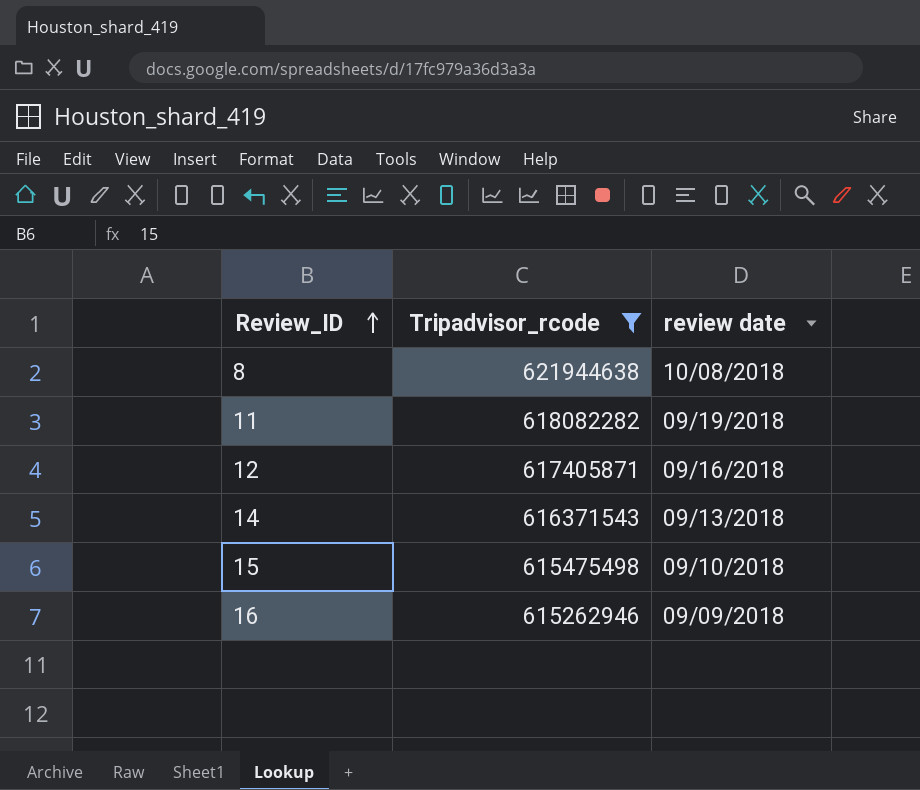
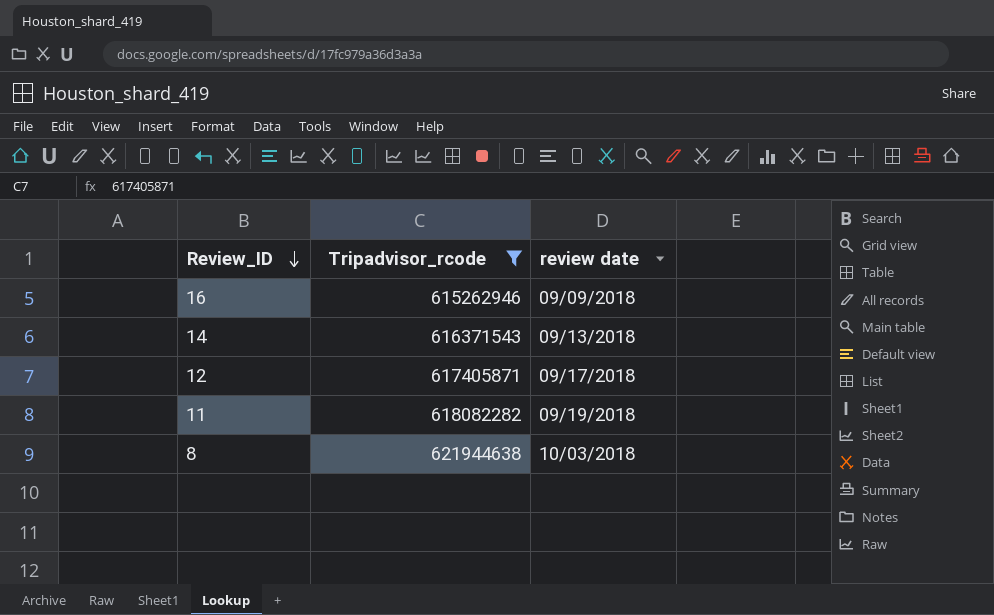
row order: Review_ID ascending -> Review_ID descending
row 15: 615475498 | 09/10/2018 -> none
12 | review date: 09/16/2018 -> 09/17/2018
8 | review date: 10/08/2018 -> 10/03/2018

